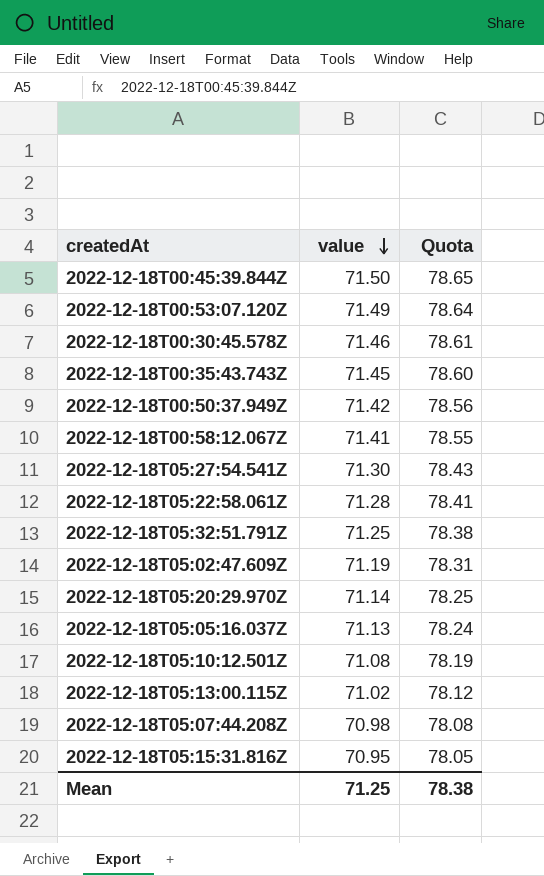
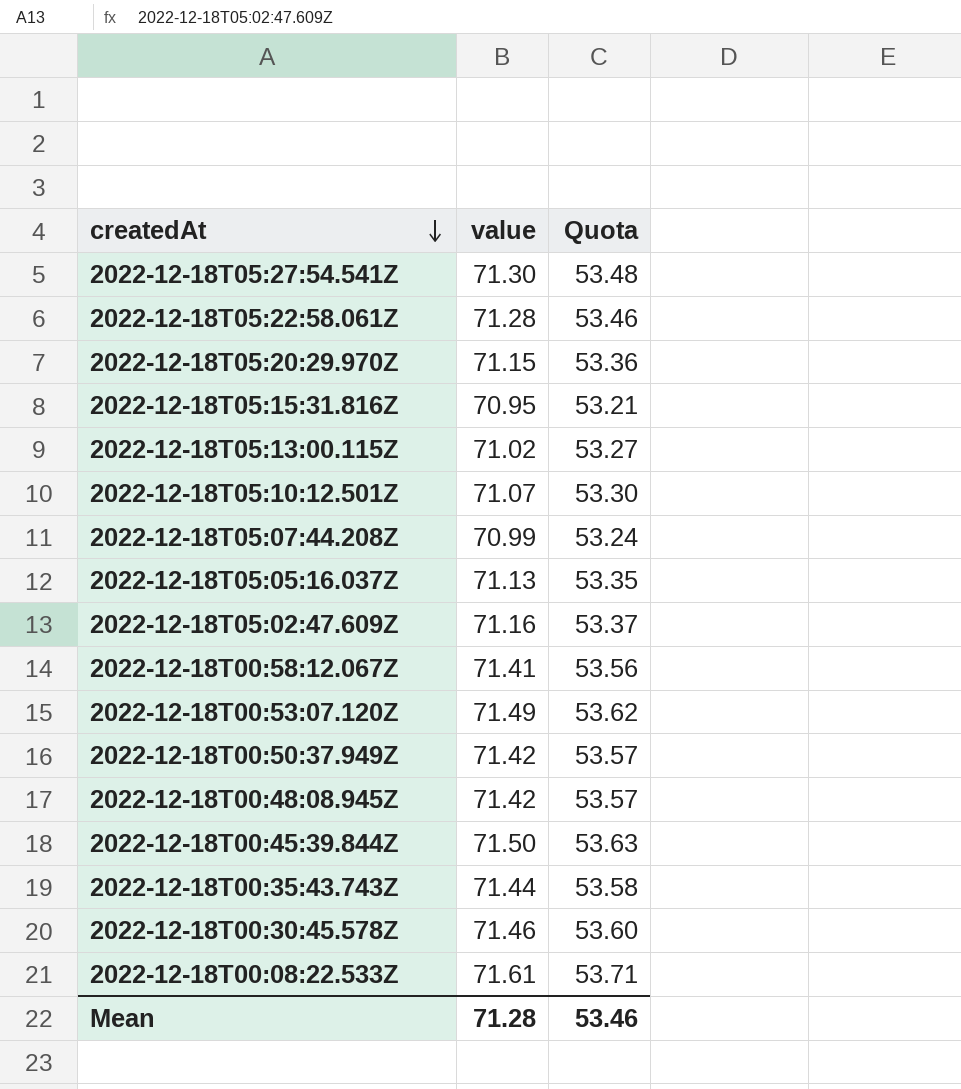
row order: value descending -> createdAt descending
column Quota | formula: [value] * 1.1 -> [value] * 0.75
row 2022-12-18T05:32:51.791Z: 71.25 | 78.38 -> none
2022-12-18T05:20:29.970Z | value: 71.14 -> 71.15
2022-12-18T05:10:12.501Z | value: 71.08 -> 71.07
2022-12-18T05:07:44.208Z | value: 70.98 -> 70.99
2022-12-18T05:02:47.609Z | value: 71.19 -> 71.16
row 2022-12-18T00:48:08.945Z: none -> 71.42 | 53.57
2022-12-18T00:35:43.743Z | value: 71.45 -> 71.44
row 2022-12-18T00:08:22.533Z: none -> 71.61 | 53.71
Mean | value: 71.25 -> 71.28
Mean | Quota: 78.38 -> 53.46

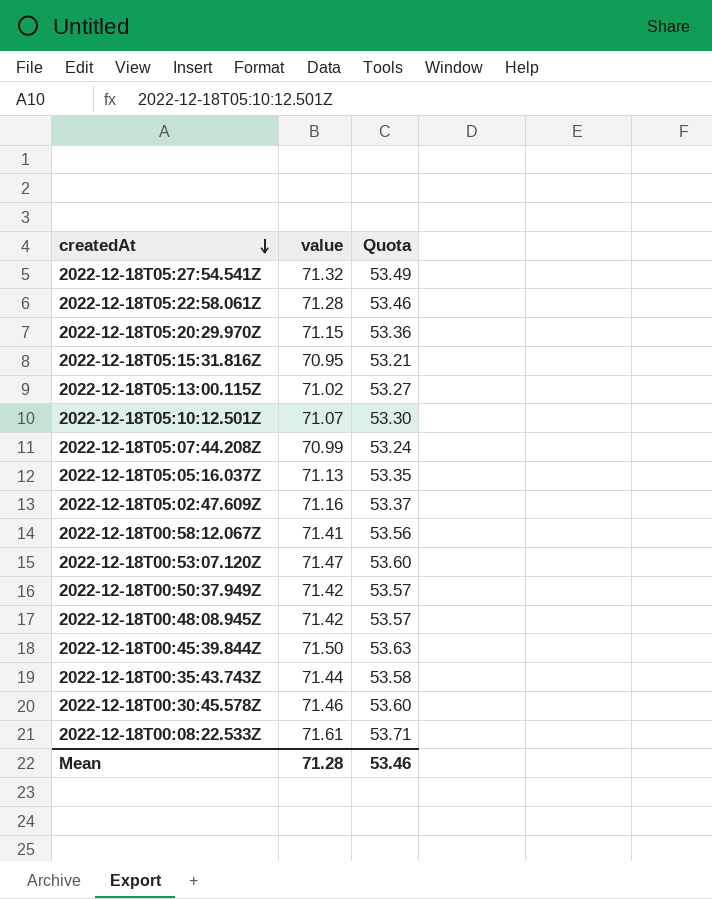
2022-12-18T05:27:54.541Z | value: 71.30 -> 71.32
2022-12-18T05:27:54.541Z | Quota: 53.48 -> 53.49
2022-12-18T00:53:07.120Z | value: 71.49 -> 71.47
2022-12-18T00:53:07.120Z | Quota: 53.62 -> 53.60

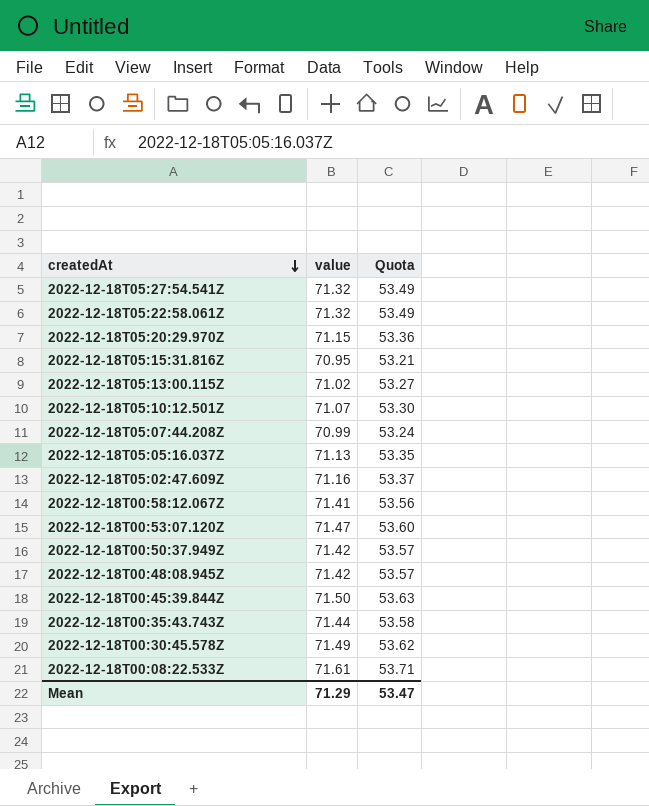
2022-12-18T05:22:58.061Z | value: 71.28 -> 71.32
2022-12-18T05:22:58.061Z | Quota: 53.46 -> 53.49
2022-12-18T00:30:45.578Z | value: 71.46 -> 71.49
2022-12-18T00:30:45.578Z | Quota: 53.60 -> 53.62
Mean | value: 71.28 -> 71.29
Mean | Quota: 53.46 -> 53.47

